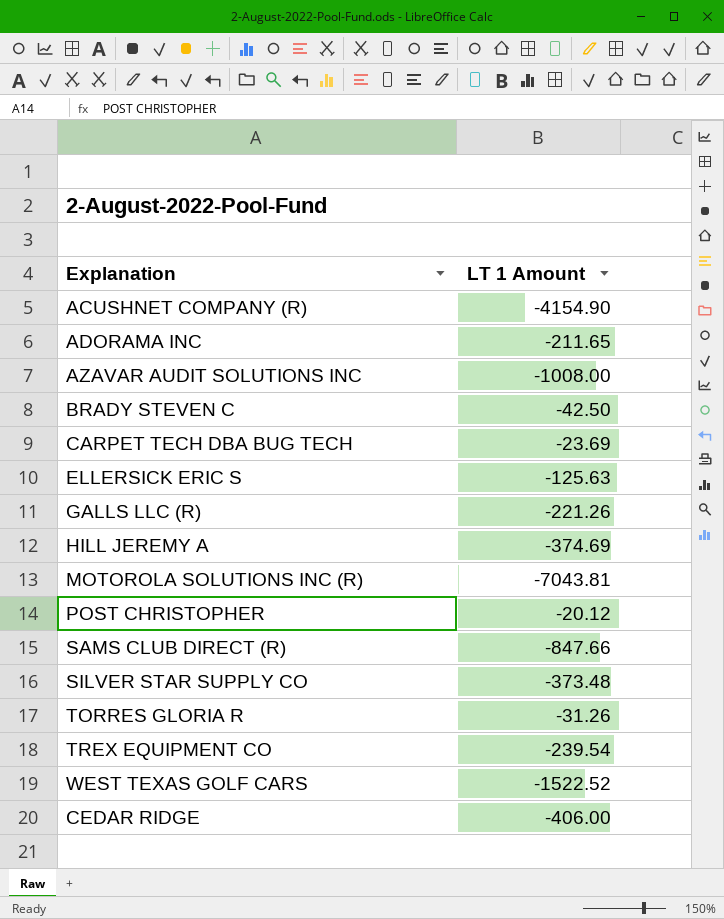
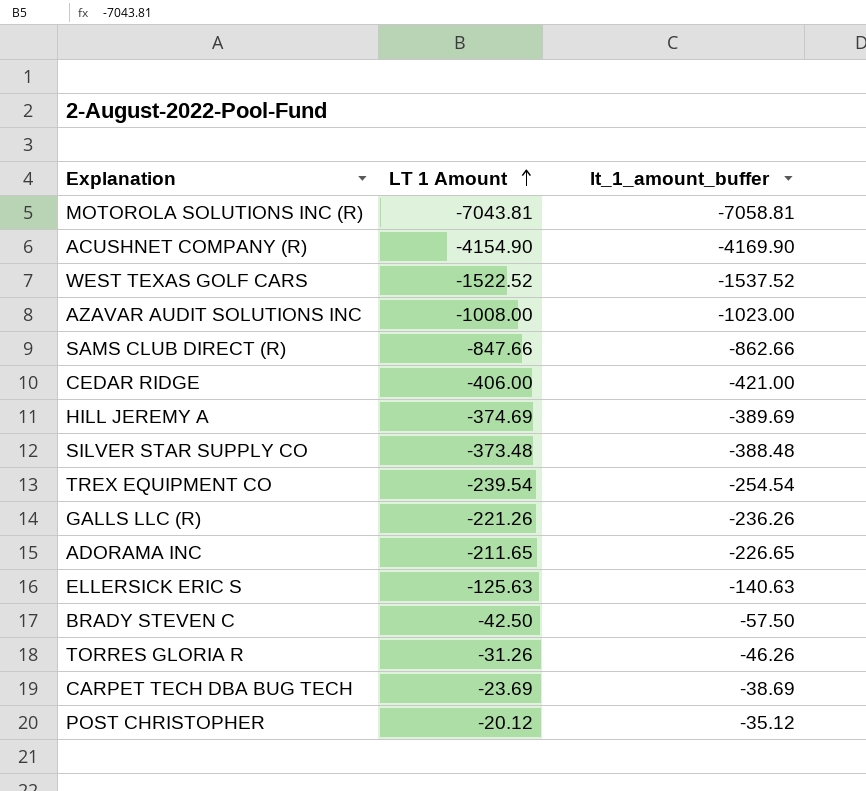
row order: none -> LT 1 Amount ascending
column lt_1_amount_buffer | formula: none -> [LT 1 Amount] - 15

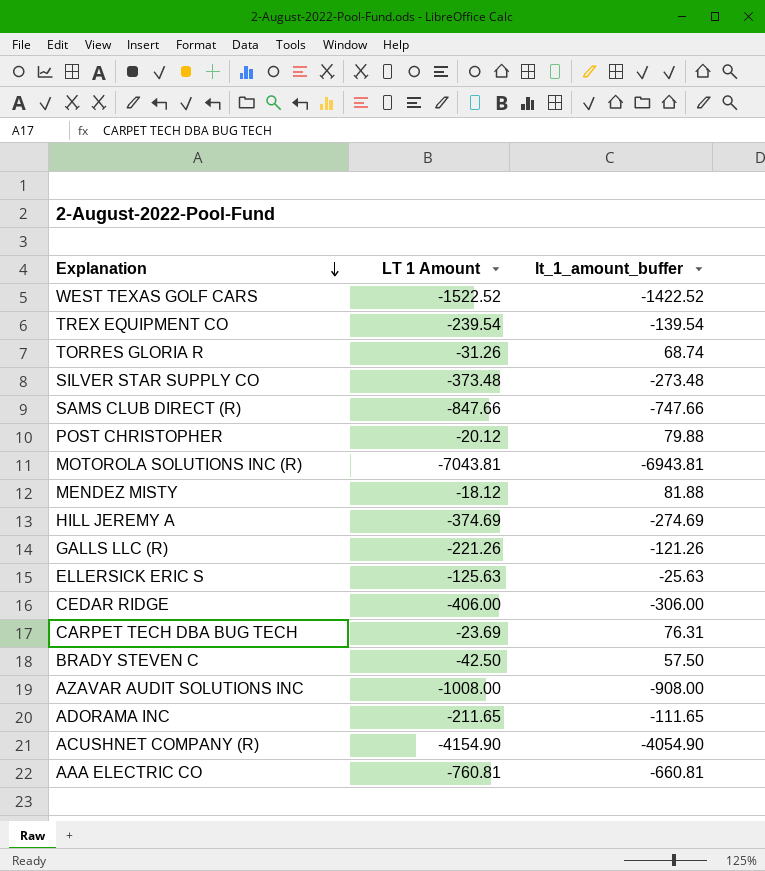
row order: LT 1 Amount ascending -> Explanation descending
column lt_1_amount_buffer | formula: [LT 1 Amount] - 15 -> [LT 1 Amount] + 100
row MENDEZ MISTY: none -> -18.12 | 81.88
row AAA ELECTRIC CO: none -> -760.81 | -660.81

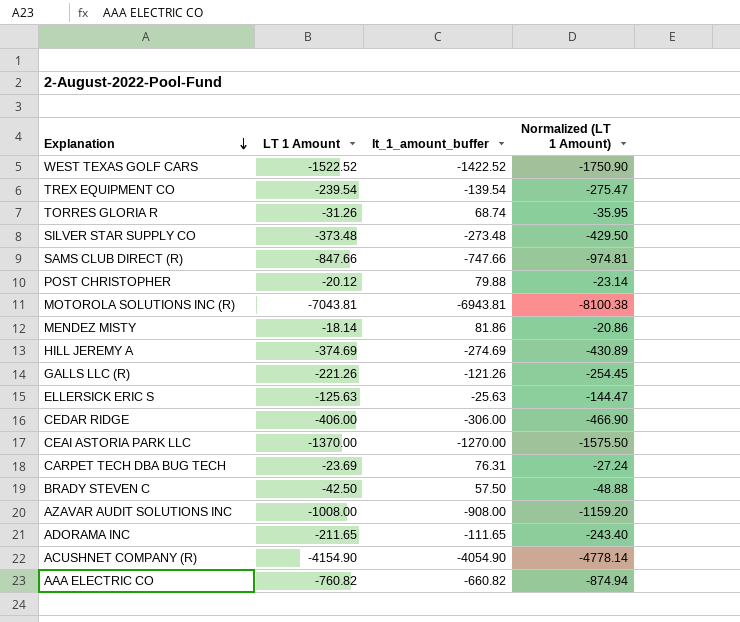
column Normalized (LT 1 Amount) | formula: none -> [LT 1 Amount] * 1.15
MENDEZ MISTY | LT 1 Amount: -18.12 -> -18.14
MENDEZ MISTY | lt_1_amount_buffer: 81.88 -> 81.86
row CEAI ASTORIA PARK LLC: none -> -1370.00 | -1270.00 | -1575.50
AAA ELECTRIC CO | LT 1 Amount: -760.81 -> -760.82
AAA ELECTRIC CO | lt_1_amount_buffer: -660.81 -> -660.82

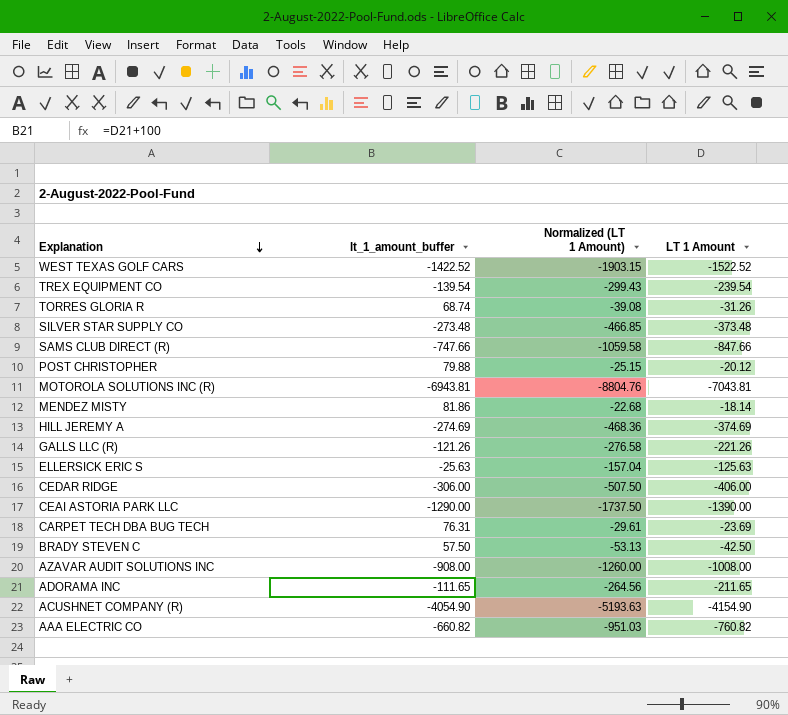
column Normalized (LT 1 Amount) | formula: [LT 1 Amount] * 1.15 -> [LT 1 Amount] * 1.25
column LT 1 Amount | position: 2 -> 4
CEAI ASTORIA PARK LLC | lt_1_amount_buffer: -1270.00 -> -1290.00
CEAI ASTORIA PARK LLC | LT 1 Amount: -1370.00 -> -1390.00

